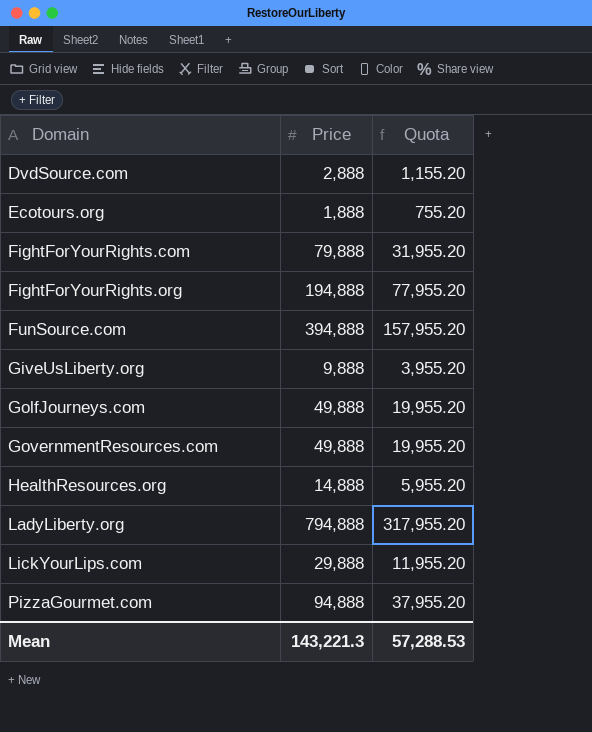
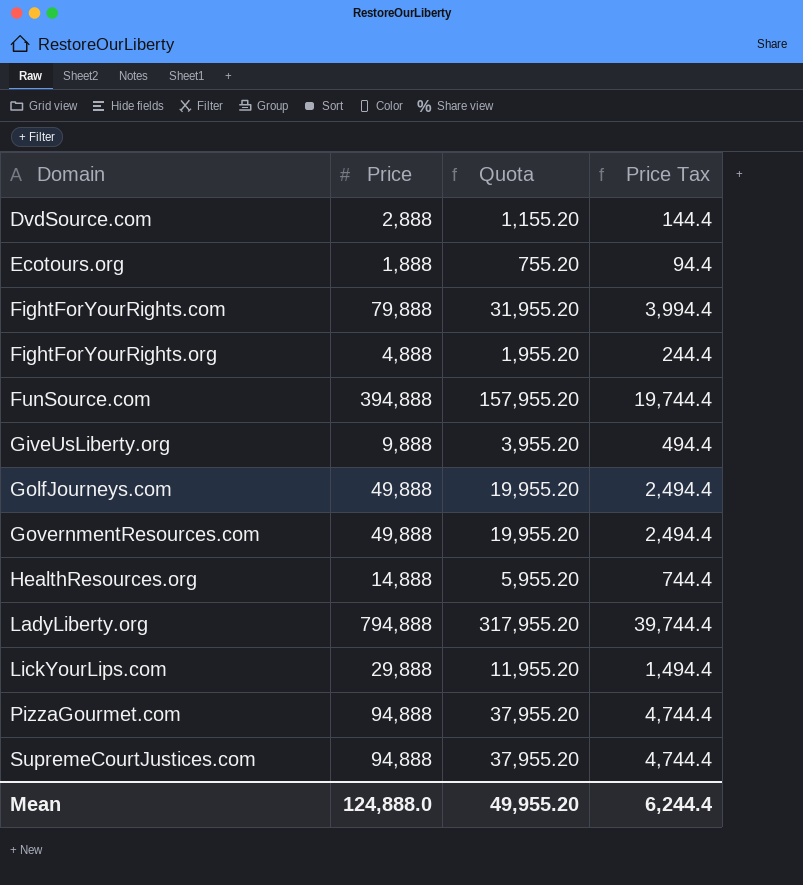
column Price Tax | formula: none -> [Price] * 0.05
FightForYourRights.org | Price: 194,888 -> 4,888
FightForYourRights.org | Quota: 77,955.20 -> 1,955.20
row SupremeCourtJustices.com: none -> 94,888 | 37,955.20 | 4,744.4
Mean | Price: 143,221.3 -> 124,888.0
Mean | Quota: 57,288.53 -> 49,955.20

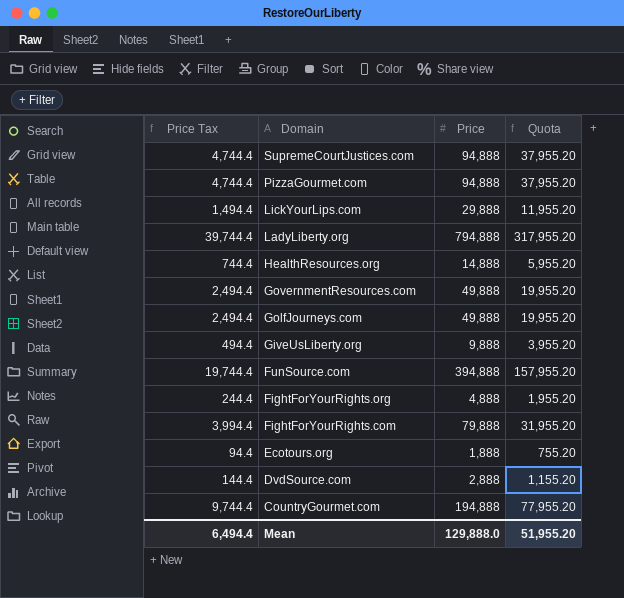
row order: Domain ascending -> Domain descending
column Price Tax | position: 4 -> 1
row CountryGourmet.com: none -> 9,744.4 | 194,888 | 77,955.20
Mean | Price Tax: 6,244.4 -> 6,494.4
Mean | Price: 124,888.0 -> 129,888.0
Mean | Quota: 49,955.20 -> 51,955.20

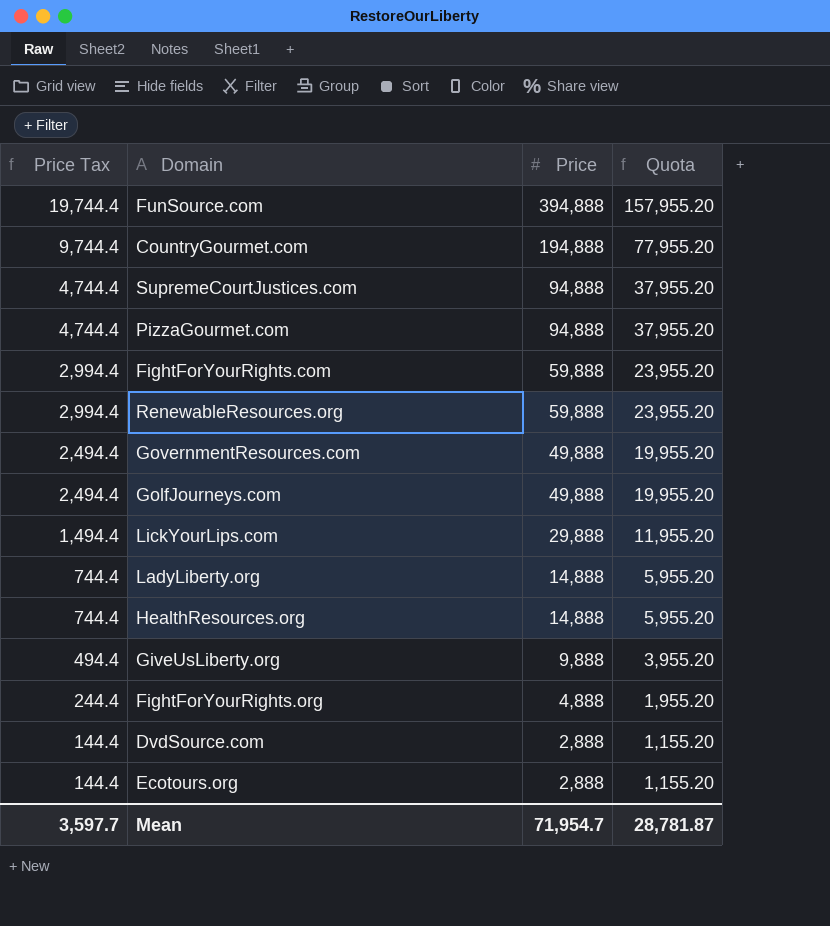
row order: Domain descending -> Price Tax descending
FightForYourRights.com | Price Tax: 3,994.4 -> 2,994.4
FightForYourRights.com | Price: 79,888 -> 59,888
FightForYourRights.com | Quota: 31,955.20 -> 23,955.20
row RenewableResources.org: none -> 2,994.4 | 59,888 | 23,955.20
LadyLiberty.org | Price Tax: 39,744.4 -> 744.4
LadyLiberty.org | Price: 794,888 -> 14,888
LadyLiberty.org | Quota: 317,955.20 -> 5,955.20
Ecotours.org | Price Tax: 94.4 -> 144.4
Ecotours.org | Price: 1,888 -> 2,888
Ecotours.org | Quota: 755.20 -> 1,155.20
Mean | Price Tax: 6,494.4 -> 3,597.7
Mean | Price: 129,888.0 -> 71,954.7
Mean | Quota: 51,955.20 -> 28,781.87

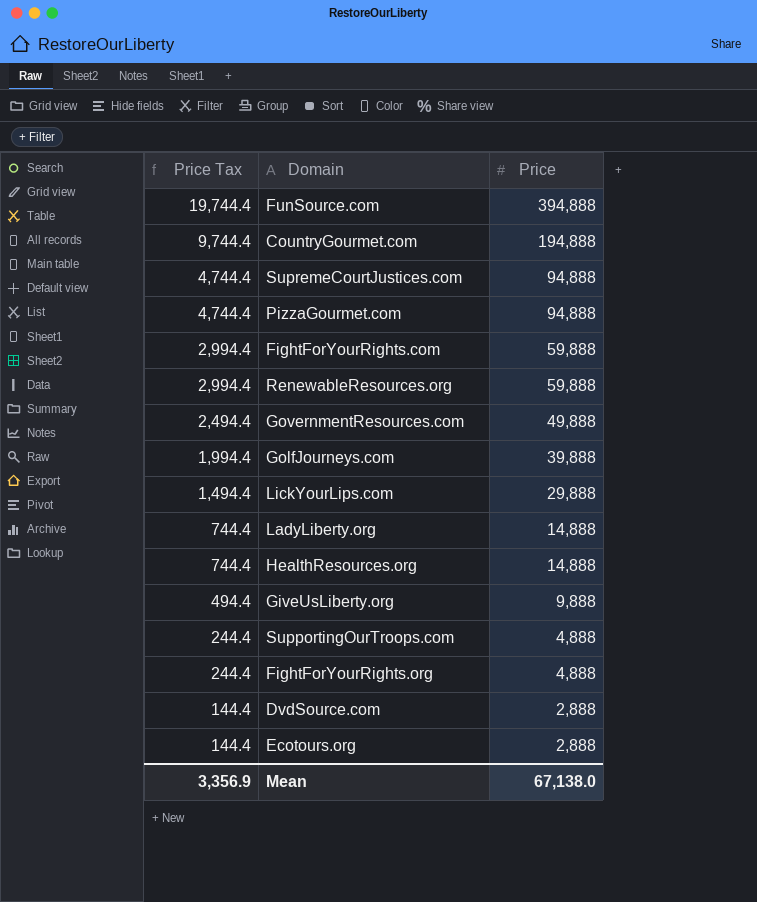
column Quota | formula: [Price] * 0.4 -> none
GolfJourneys.com | Price Tax: 2,494.4 -> 1,994.4
GolfJourneys.com | Price: 49,888 -> 39,888
row SupportingOurTroops.com: none -> 244.4 | 4,888
Mean | Price Tax: 3,597.7 -> 3,356.9
Mean | Price: 71,954.7 -> 67,138.0

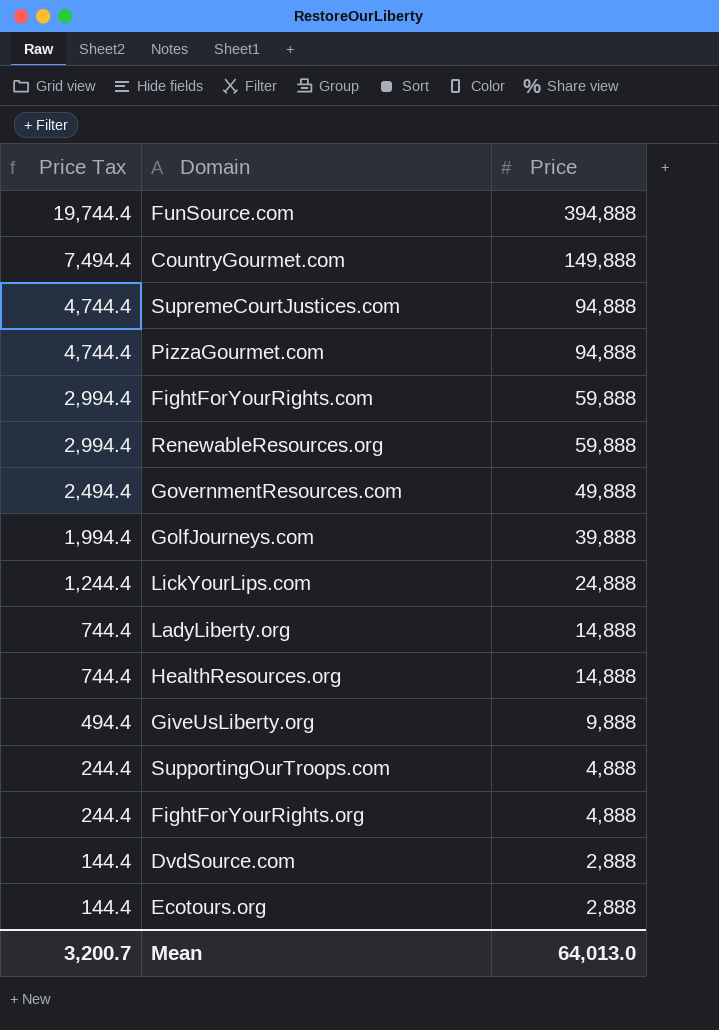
CountryGourmet.com | Price Tax: 9,744.4 -> 7,494.4
CountryGourmet.com | Price: 194,888 -> 149,888
LickYourLips.com | Price Tax: 1,494.4 -> 1,244.4
LickYourLips.com | Price: 29,888 -> 24,888
Mean | Price Tax: 3,356.9 -> 3,200.7
Mean | Price: 67,138.0 -> 64,013.0

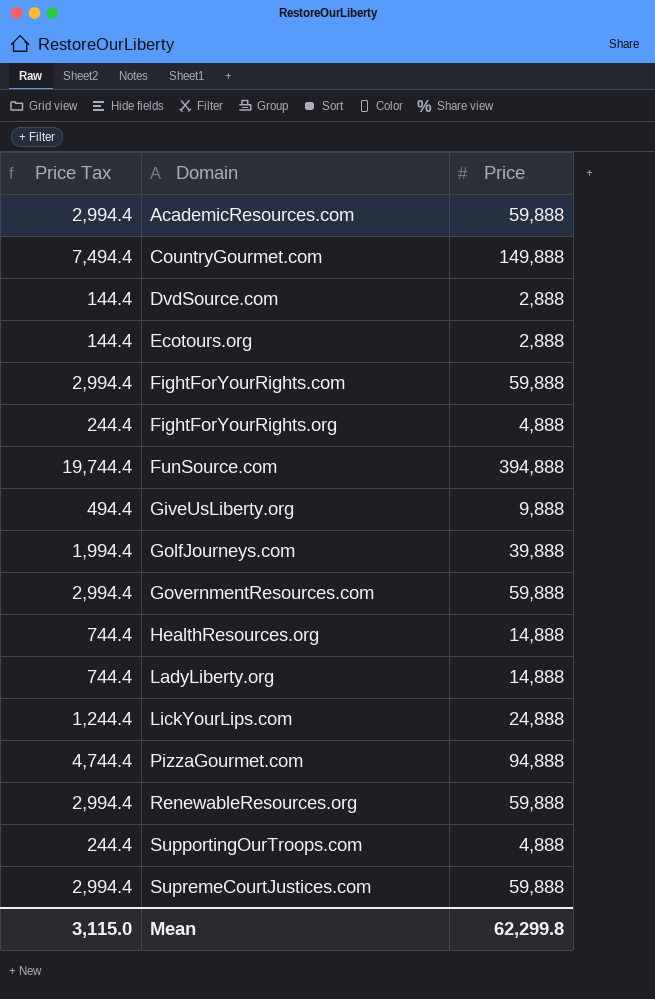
row order: Price Tax descending -> Domain ascending
row AcademicResources.com: none -> 2,994.4 | 59,888
GovernmentResources.com | Price Tax: 2,494.4 -> 2,994.4
GovernmentResources.com | Price: 49,888 -> 59,888
SupremeCourtJustices.com | Price Tax: 4,744.4 -> 2,994.4
SupremeCourtJustices.com | Price: 94,888 -> 59,888
Mean | Price Tax: 3,200.7 -> 3,115.0
Mean | Price: 64,013.0 -> 62,299.8

